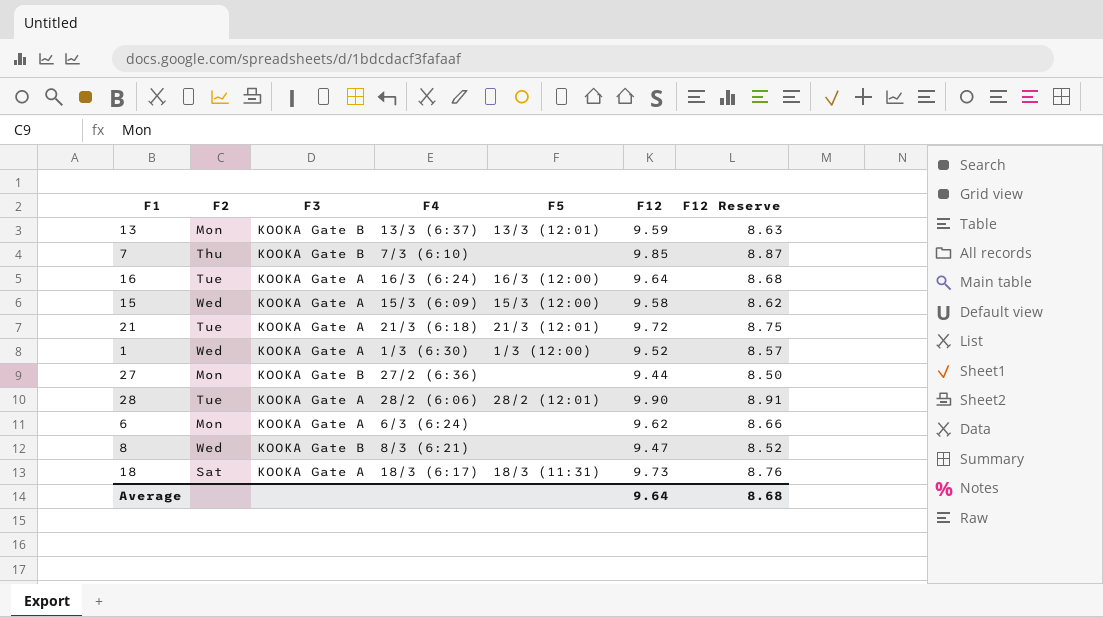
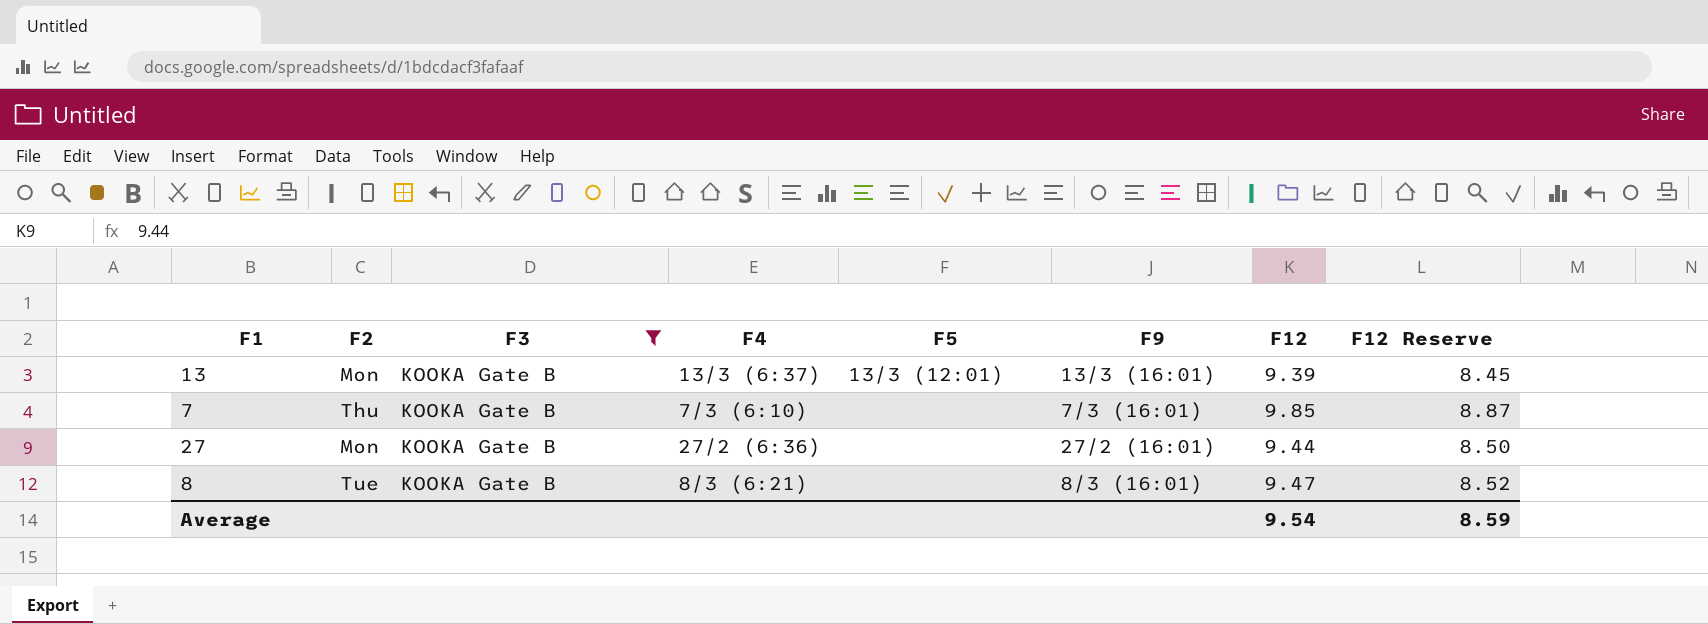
filter: none -> F3 = KOOKA Gate B
column F9 | position: none -> 6
13 | F12: 9.59 -> 9.39
13 | F12 Reserve: 8.63 -> 8.45
8 | F2: Wed -> Tue
Average | F12: 9.64 -> 9.54
Average | F12 Reserve: 8.68 -> 8.59

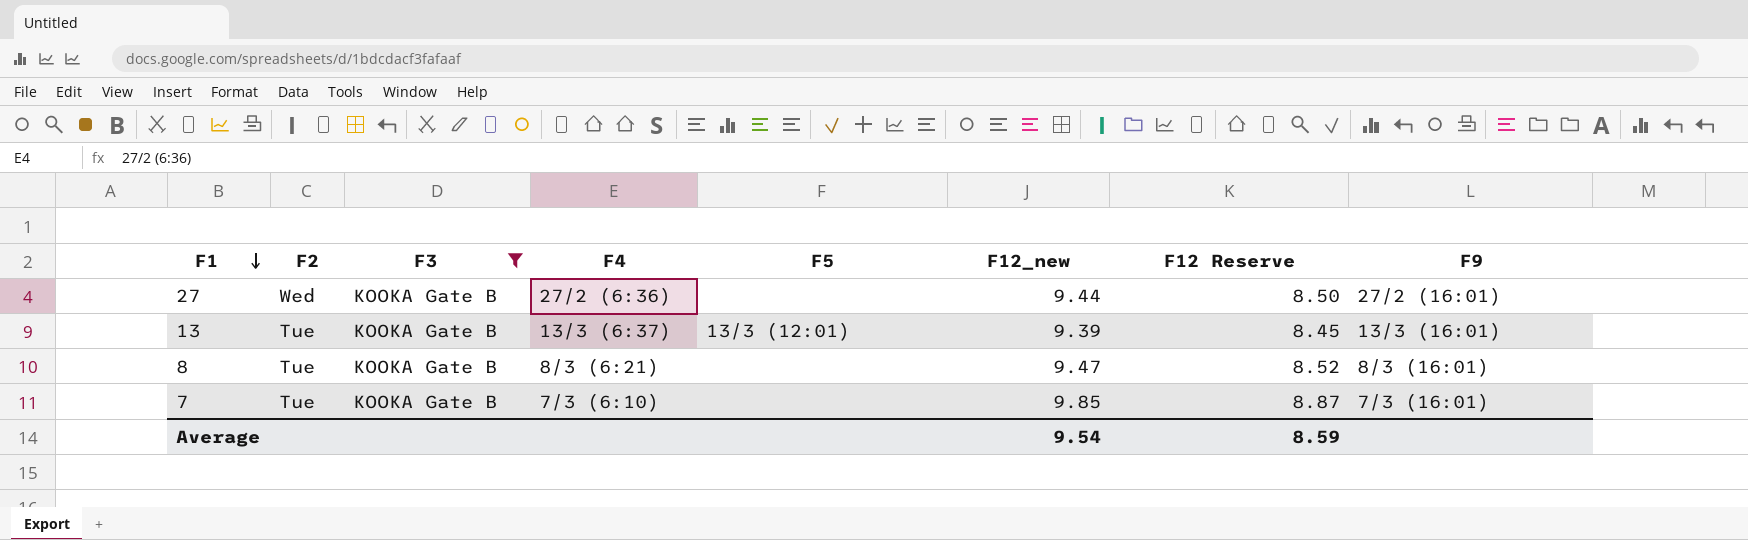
row order: none -> F1 descending
column name: F12 -> F12_new
column F9 | position: 6 -> 8
27 | F2: Mon -> Wed
13 | F2: Mon -> Tue
7 | F2: Thu -> Tue

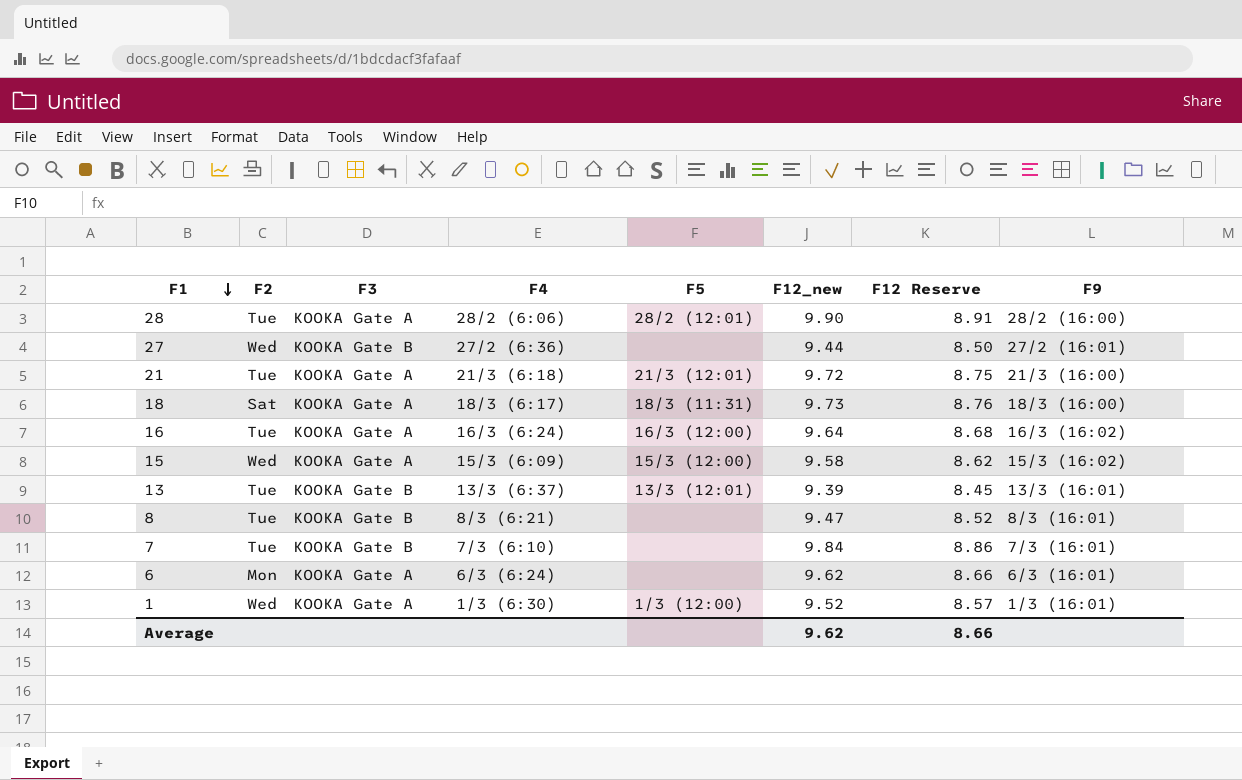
filter: F3 = KOOKA Gate B -> none
7 | F12_new: 9.85 -> 9.84
7 | F12 Reserve: 8.87 -> 8.86
Average | F12_new: 9.54 -> 9.62
Average | F12 Reserve: 8.59 -> 8.66

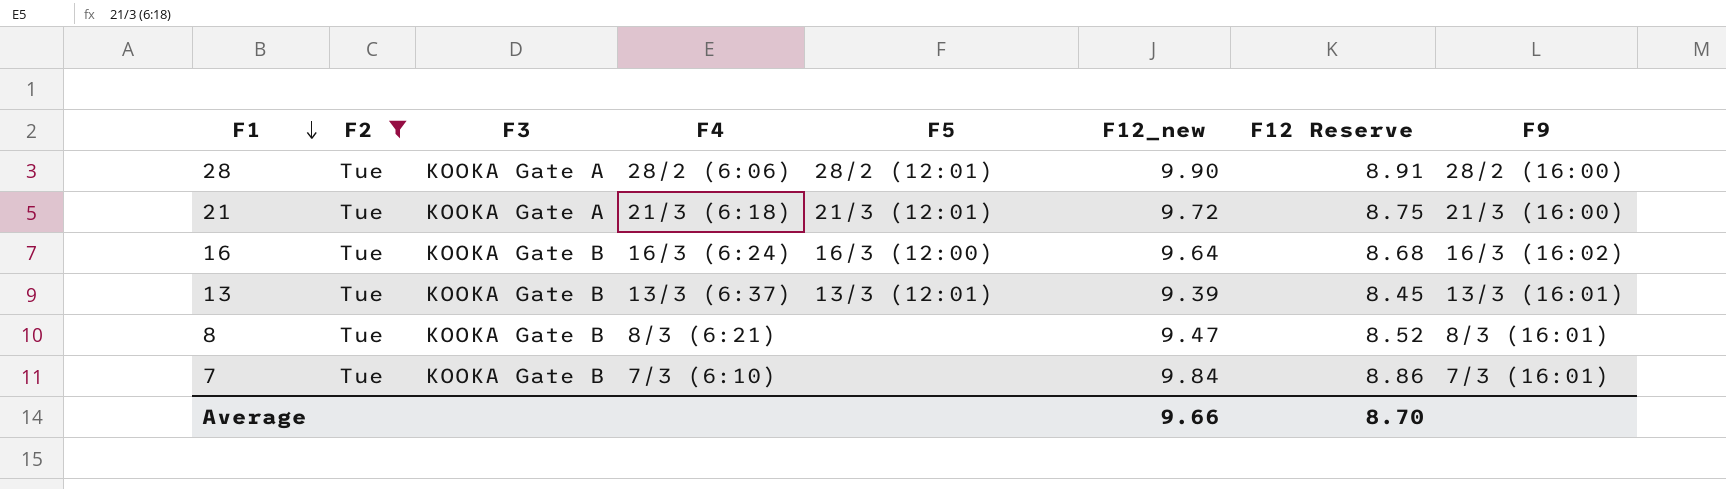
filter: none -> F2 = Tue
16 | F3: KOOKA Gate A -> KOOKA Gate B
Average | F12_new: 9.62 -> 9.66
Average | F12 Reserve: 8.66 -> 8.70

